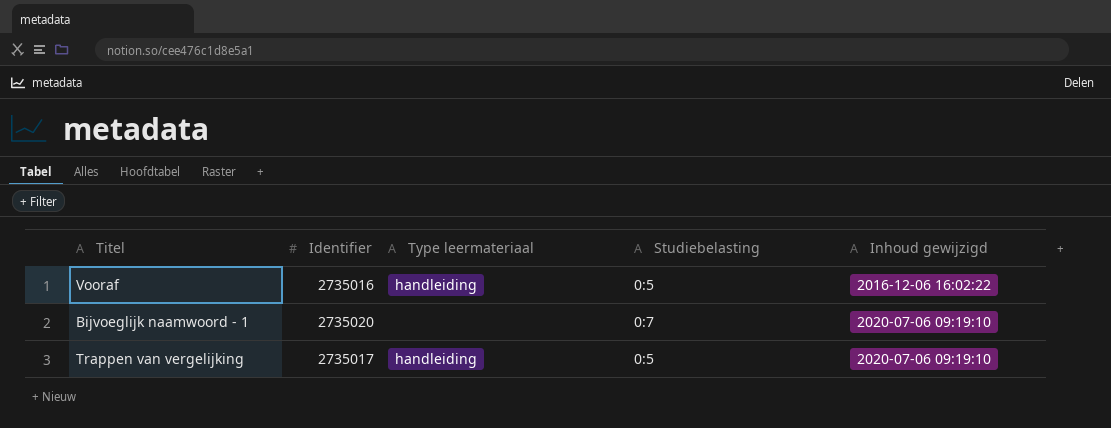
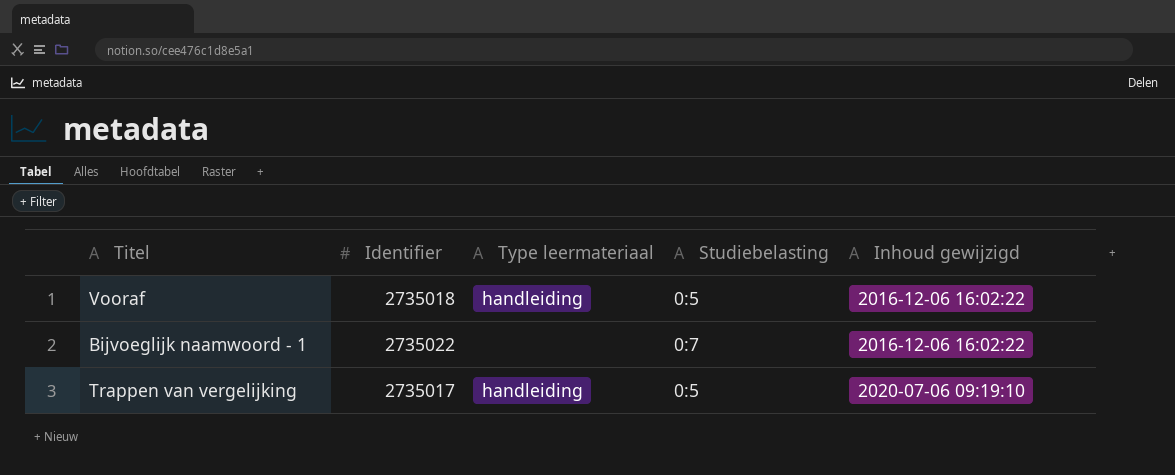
Vooraf | Identifier: 2735016 -> 2735018
Bijvoeglijk naamwoord - 1 | Identifier: 2735020 -> 2735022
Bijvoeglijk naamwoord - 1 | Inhoud gewijzigd: 2020-07-06 09:19:10 -> 2016-12-06 16:02:22

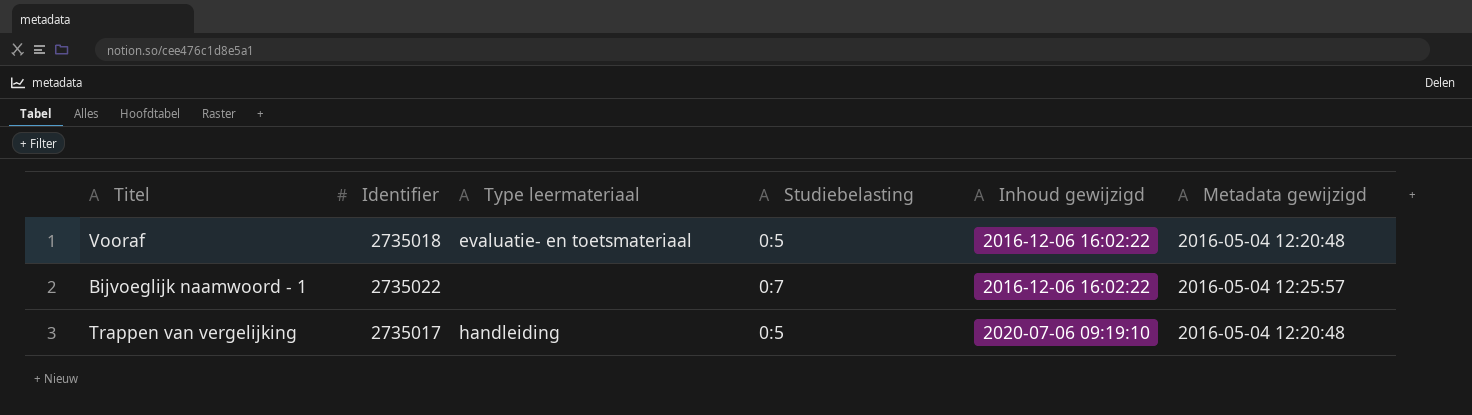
column Metadata gewijzigd | position: none -> 6
Vooraf | Type leermateriaal: handleiding -> evaluatie- en toetsmateriaal

